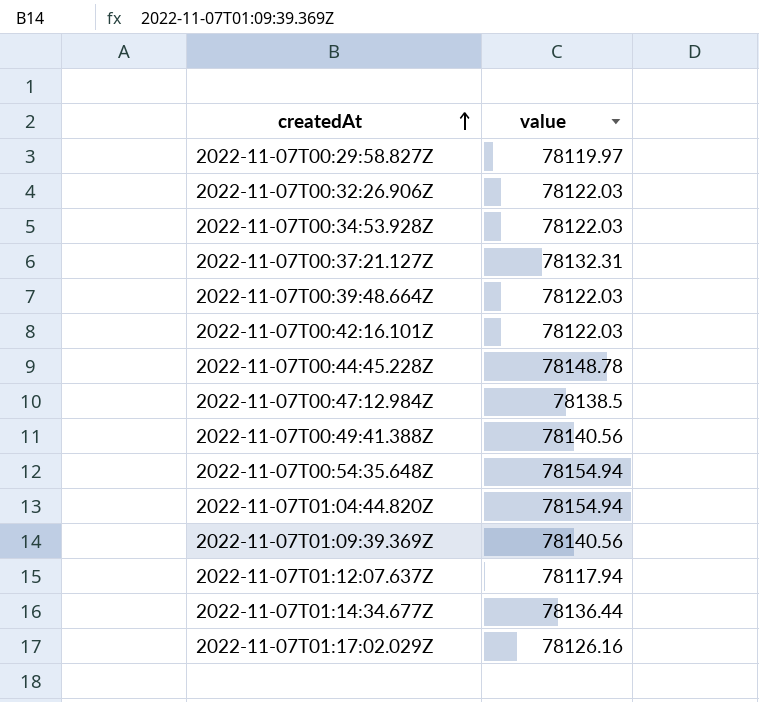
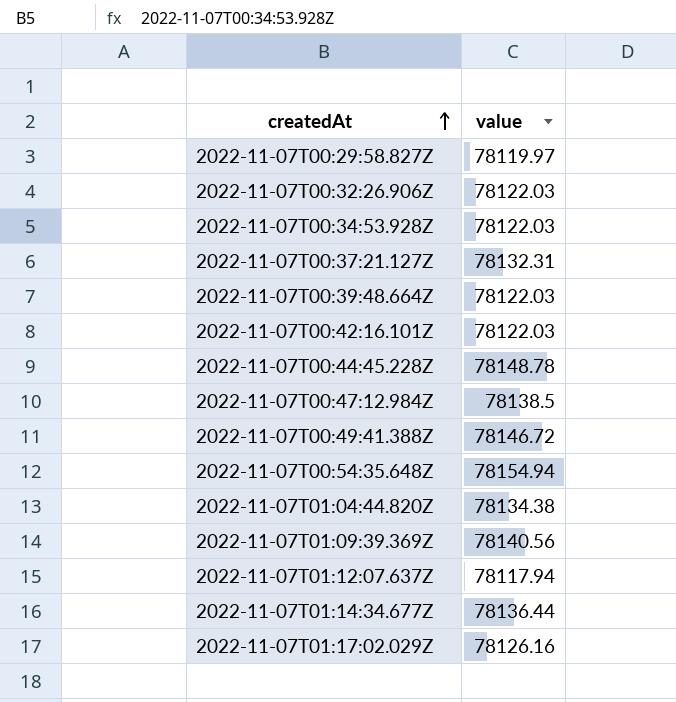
2022-11-07T00:49:41.388Z | value: 78140.56 -> 78146.72
2022-11-07T01:04:44.820Z | value: 78154.94 -> 78134.38

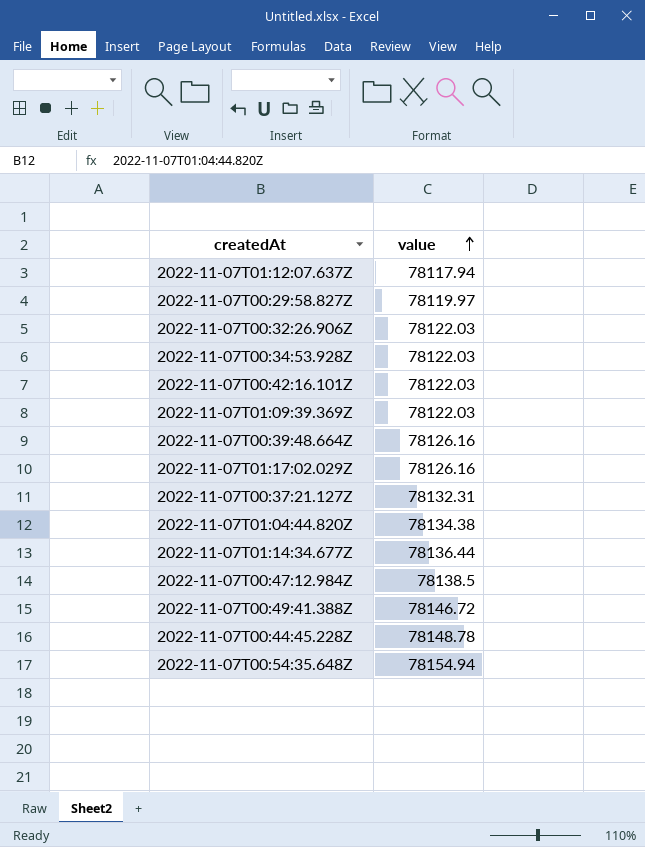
row order: createdAt ascending -> value ascending
2022-11-07T01:09:39.369Z | value: 78140.56 -> 78122.03
2022-11-07T00:39:48.664Z | value: 78122.03 -> 78126.16

